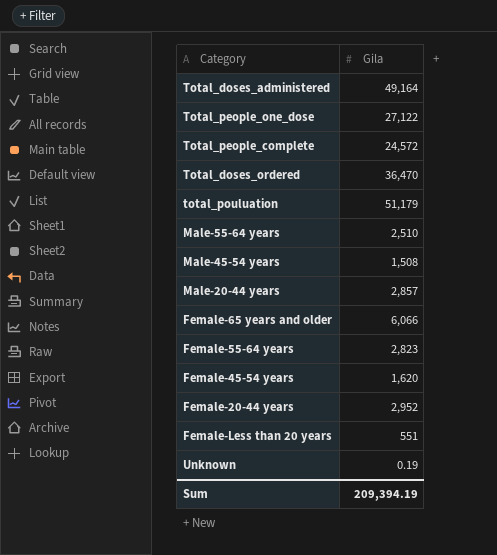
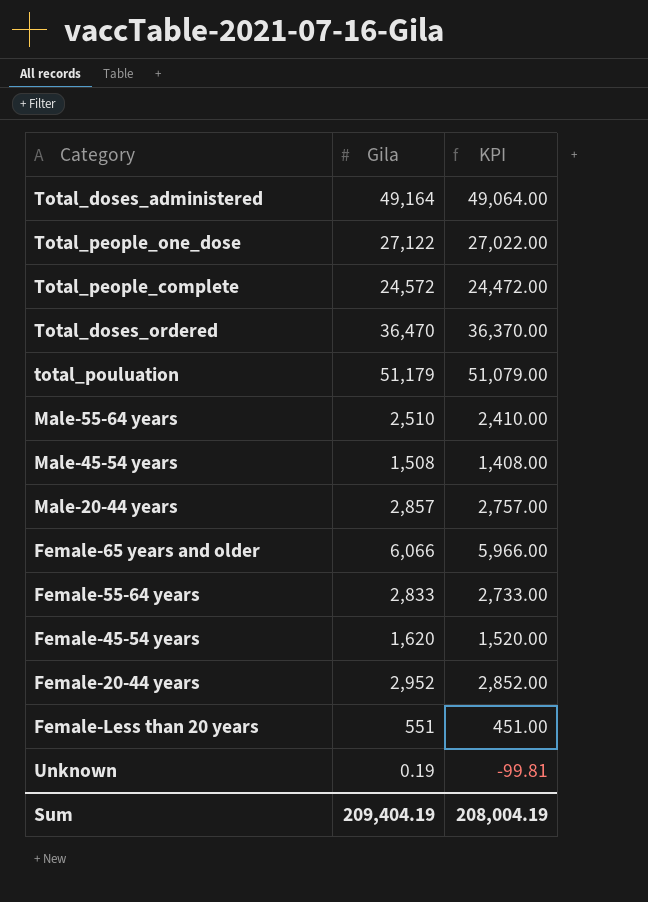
column KPI | formula: none -> [Gila] - 100
Female-55-64 years | Gila: 2,823 -> 2,833
Sum | Gila: 209,394.19 -> 209,404.19

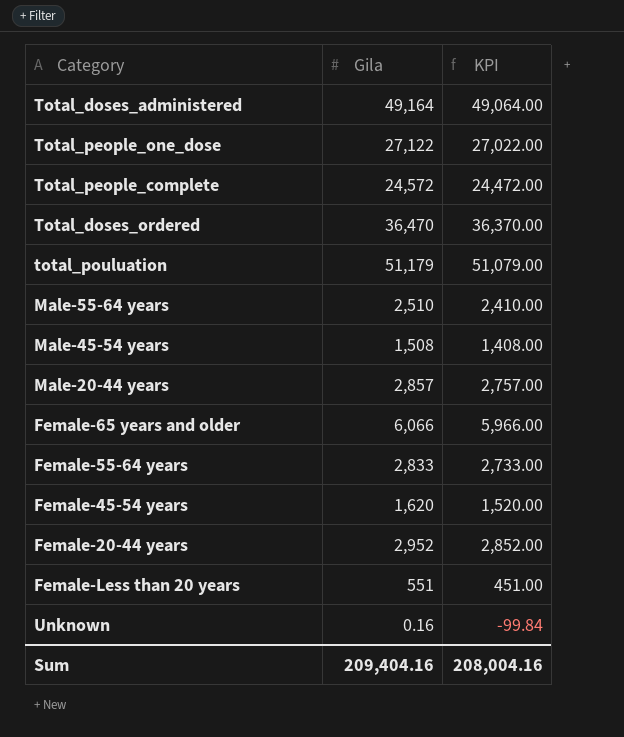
Unknown | Gila: 0.19 -> 0.16
Unknown | KPI: -99.81 -> -99.84
Sum | Gila: 209,404.19 -> 209,404.16
Sum | KPI: 208,004.19 -> 208,004.16

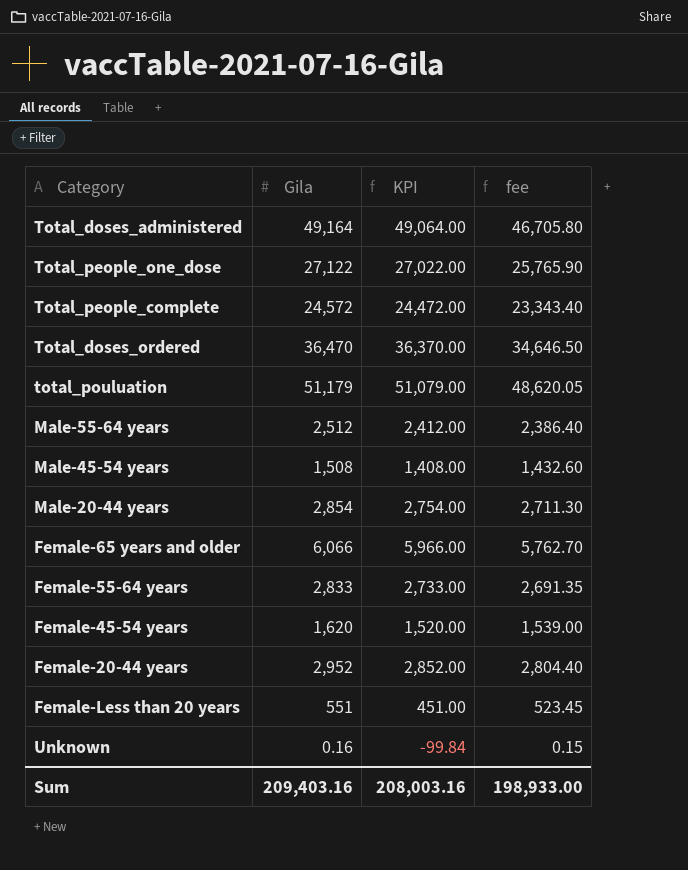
column fee | formula: none -> [Gila] * 0.95
Male-55-64 years | Gila: 2,510 -> 2,512
Male-55-64 years | KPI: 2,410.00 -> 2,412.00
Male-20-44 years | Gila: 2,857 -> 2,854
Male-20-44 years | KPI: 2,757.00 -> 2,754.00
Sum | Gila: 209,404.16 -> 209,403.16
Sum | KPI: 208,004.16 -> 208,003.16

